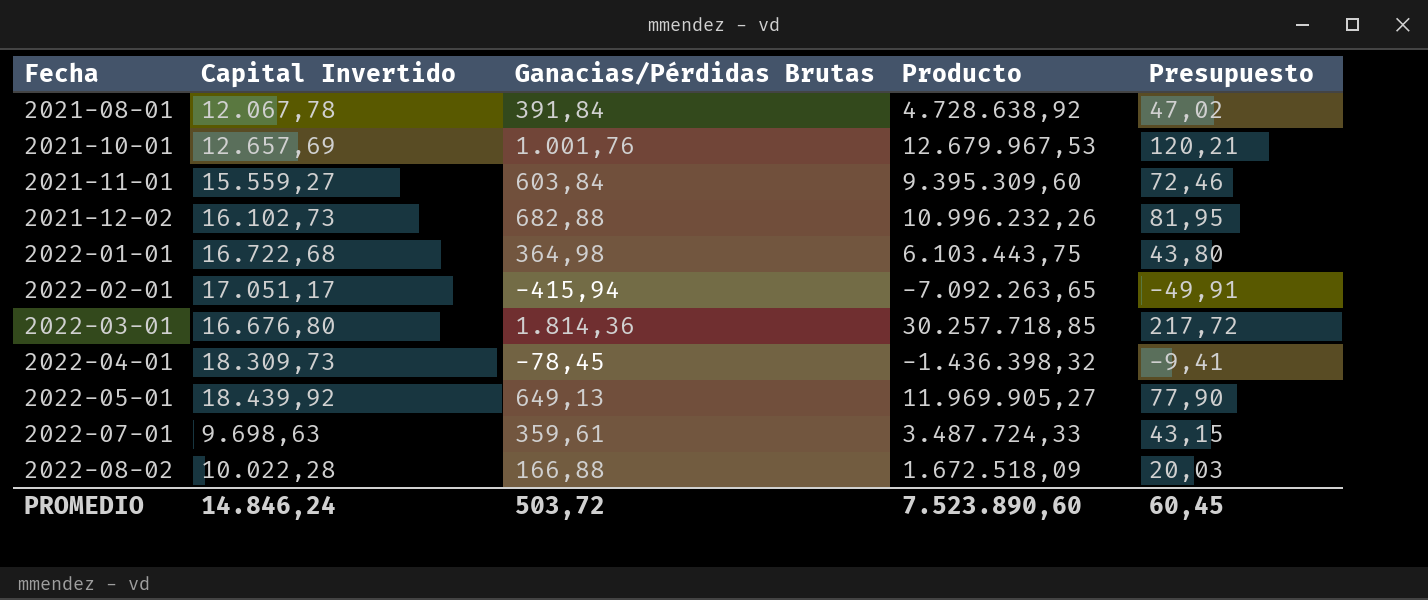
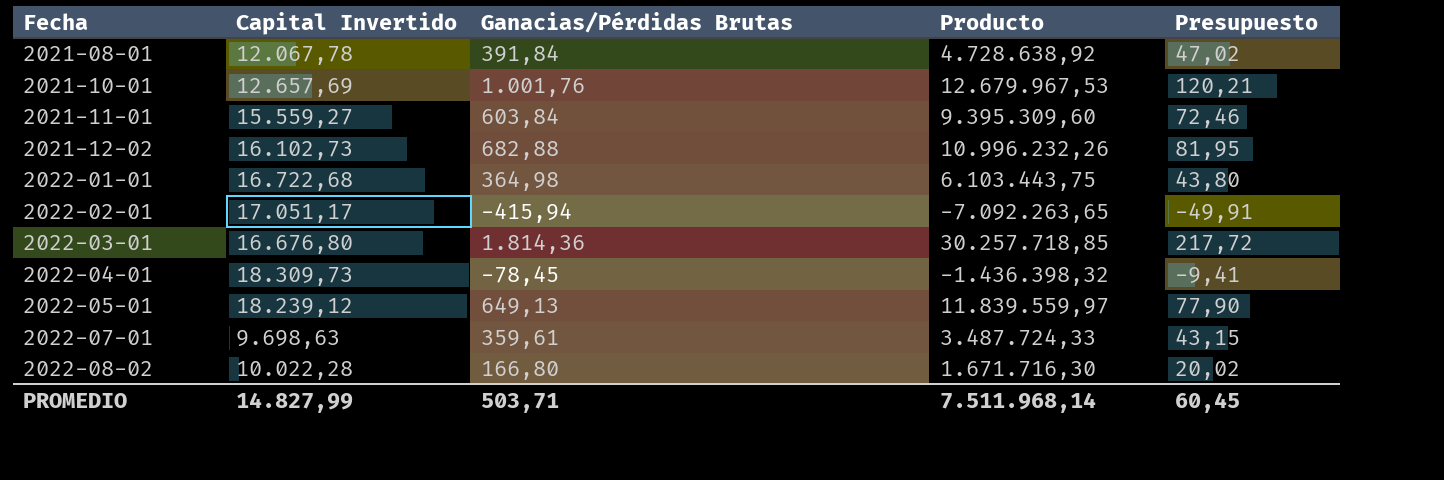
2022-05-01 | Capital Invertido: 18.439,92 -> 18.239,12
2022-05-01 | Producto: 11.969.905,27 -> 11.839.559,97
2022-08-02 | Ganacias/Pérdidas Brutas: 166,88 -> 166,80
2022-08-02 | Producto: 1.672.518,09 -> 1.671.716,30
2022-08-02 | Presupuesto: 20,03 -> 20,02
PROMEDIO | Capital Invertido: 14.846,24 -> 14.827,99
PROMEDIO | Ganacias/Pérdidas Brutas: 503,72 -> 503,71
PROMEDIO | Producto: 7.523.890,60 -> 7.511.968,14

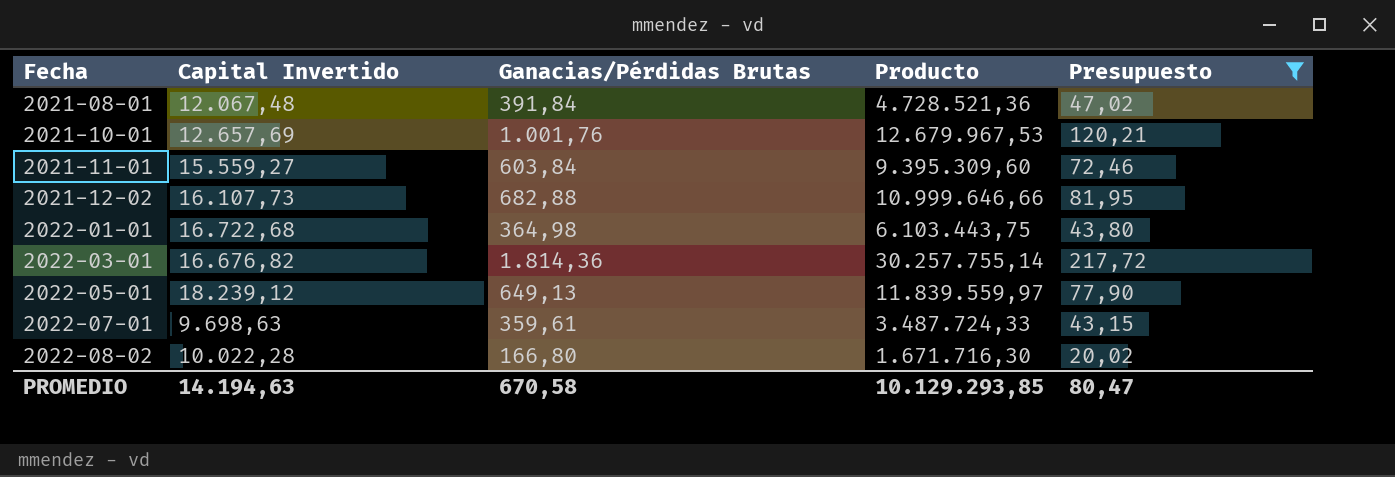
filter: none -> Presupuesto >= 20,02
2021-08-01 | Capital Invertido: 12.067,78 -> 12.067,48
2021-08-01 | Producto: 4.728.638,92 -> 4.728.521,36
2021-12-02 | Capital Invertido: 16.102,73 -> 16.107,73
2021-12-02 | Producto: 10.996.232,26 -> 10.999.646,66
2022-03-01 | Capital Invertido: 16.676,80 -> 16.676,82
2022-03-01 | Producto: 30.257.718,85 -> 30.257.755,14
PROMEDIO | Capital Invertido: 14.827,99 -> 14.194,63
PROMEDIO | Ganacias/Pérdidas Brutas: 503,71 -> 670,58
PROMEDIO | Producto: 7.511.968,14 -> 10.129.293,85
PROMEDIO | Presupuesto: 60,45 -> 80,47

